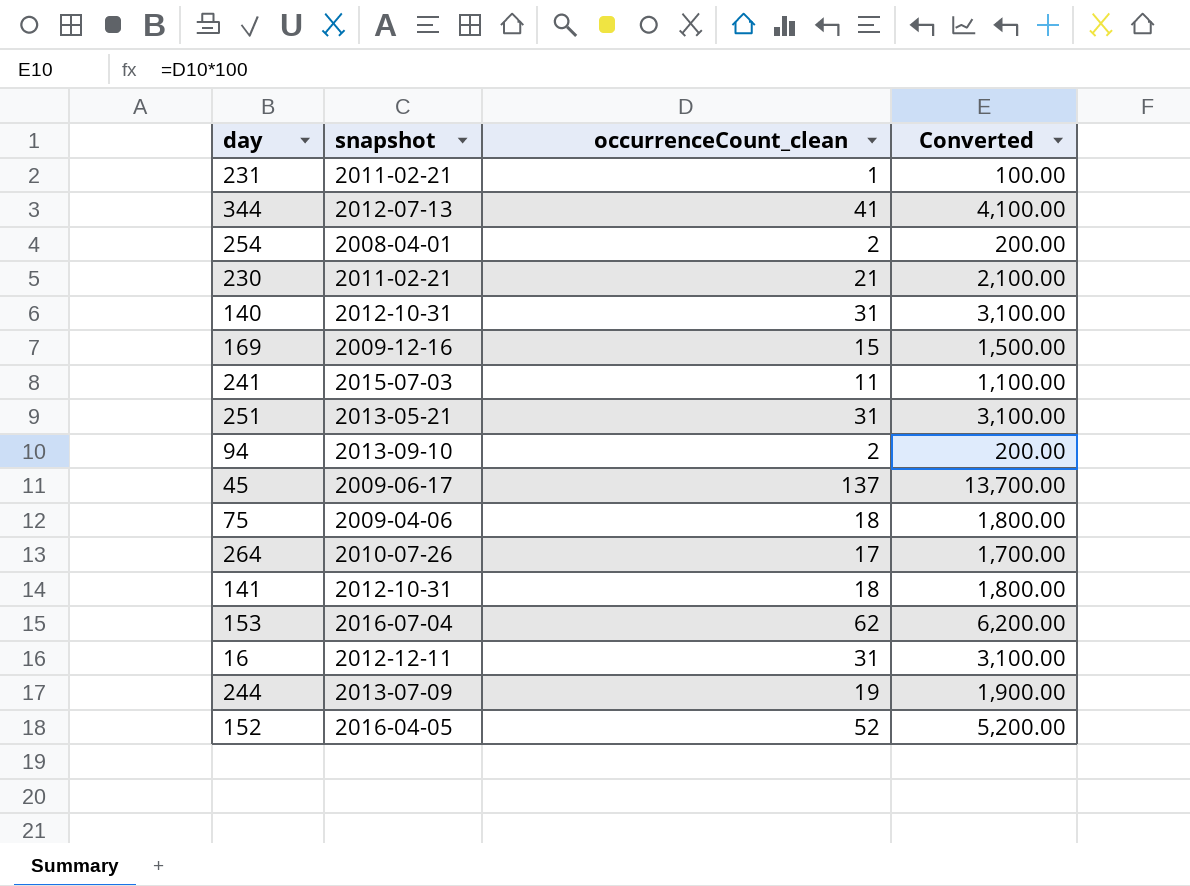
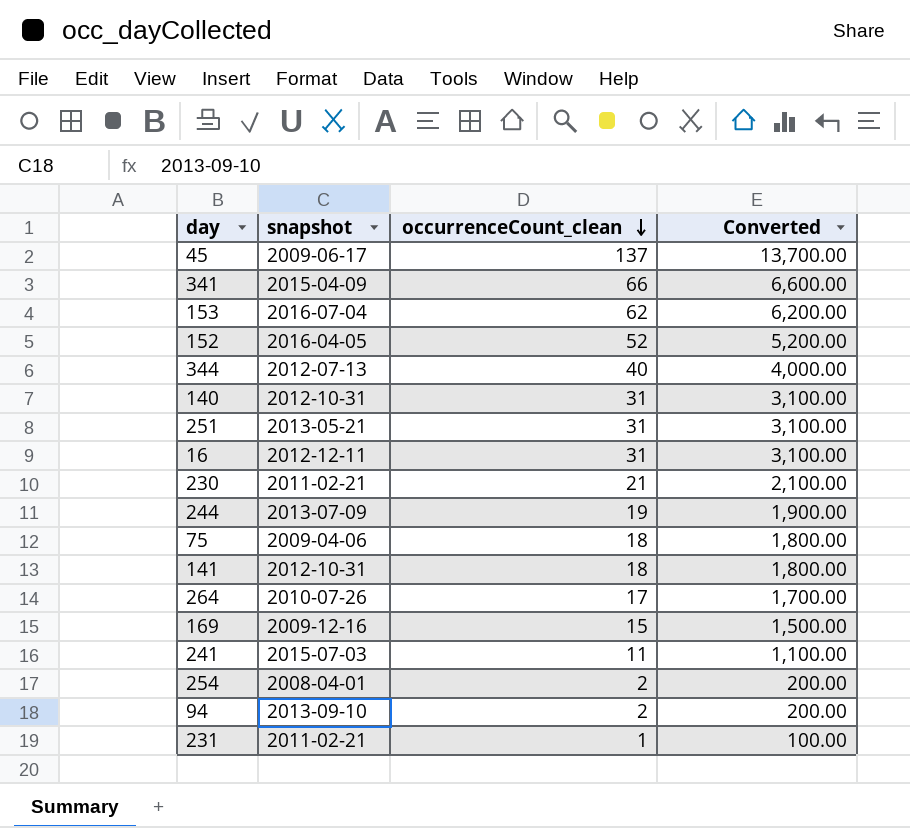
row order: none -> occurrenceCount_clean descending
row 341: none -> 2015-04-09 | 66 | 6,600.00
344 | occurrenceCount_clean: 41 -> 40
344 | Converted: 4,100.00 -> 4,000.00

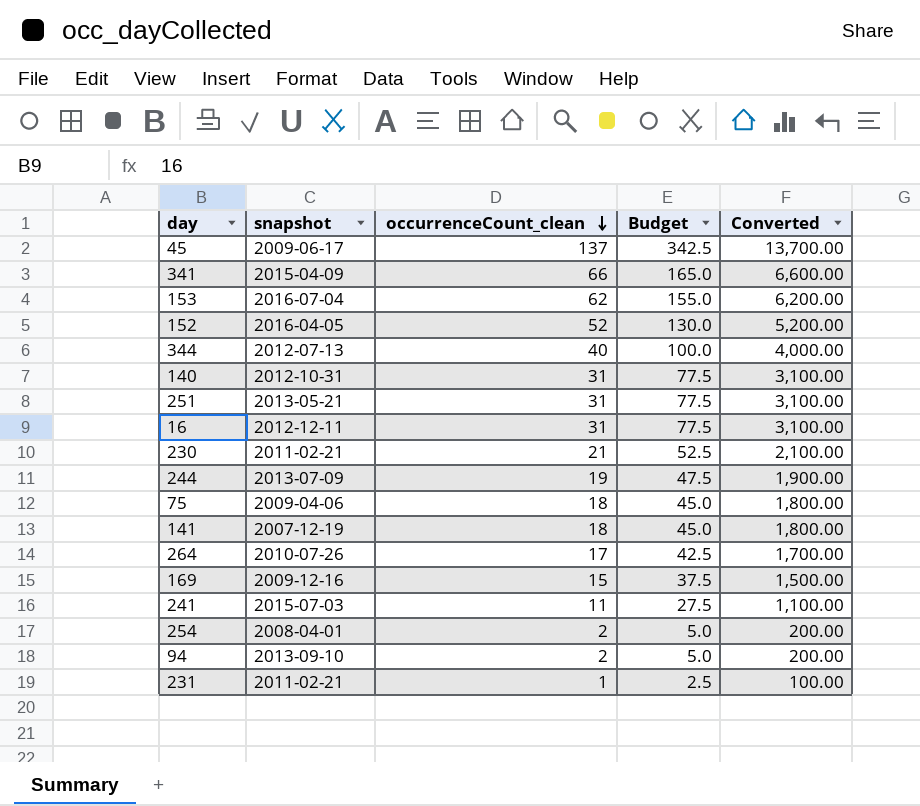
column Budget | formula: none -> [occurrenceCount_clean] * 2.5
141 | snapshot: 2012-10-31 -> 2007-12-19

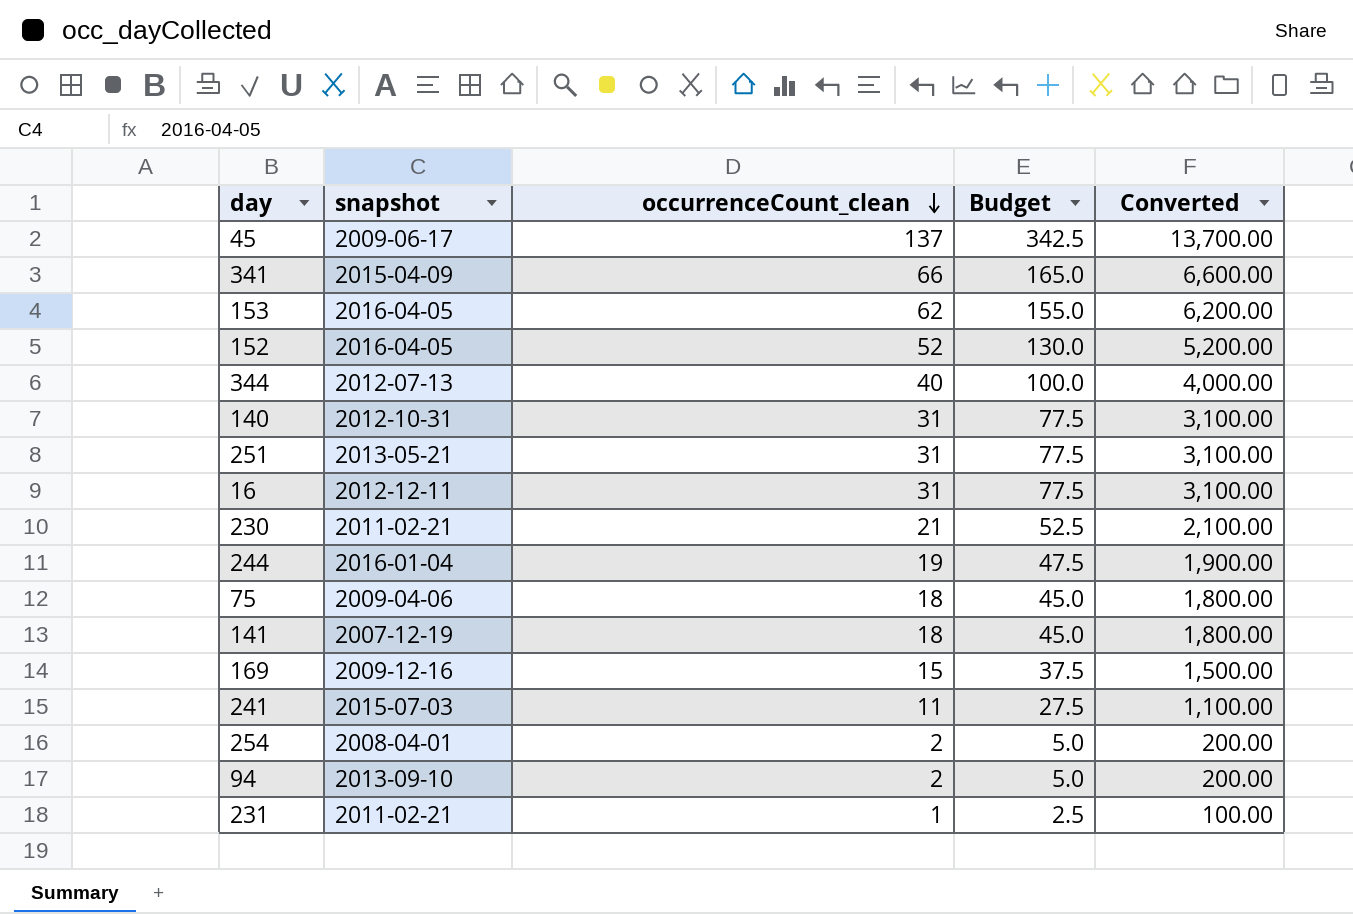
row 264: 2010-07-26 | 17 | 42.5 | 1,700.00 -> none
153 | snapshot: 2016-07-04 -> 2016-04-05
244 | snapshot: 2013-07-09 -> 2016-01-04

